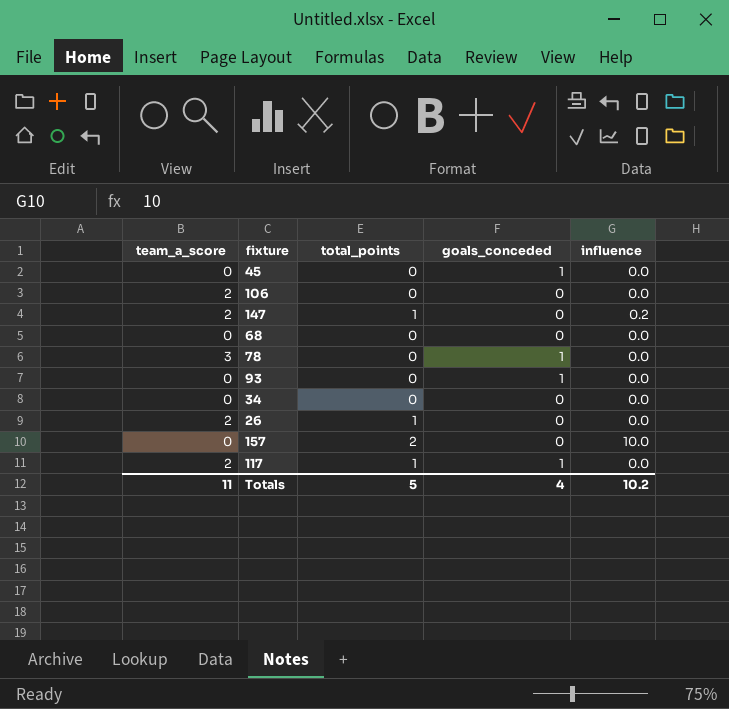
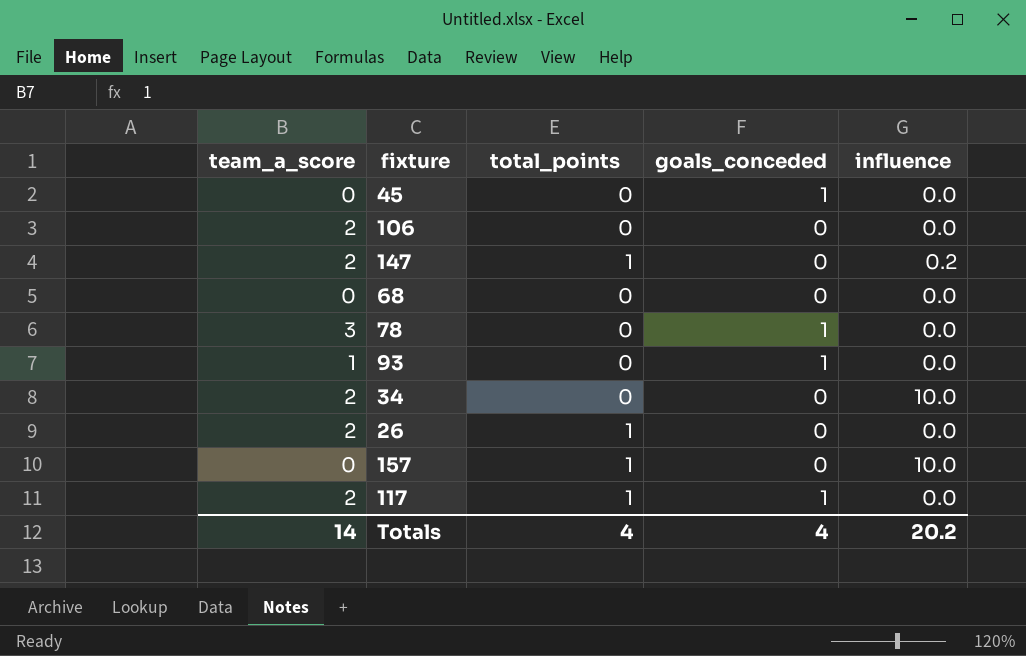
93 | team_a_score: 0 -> 1
34 | team_a_score: 0 -> 2
34 | influence: 0.0 -> 10.0
157 | total_points: 2 -> 1
Totals | team_a_score: 11 -> 14
Totals | total_points: 5 -> 4
Totals | influence: 10.2 -> 20.2

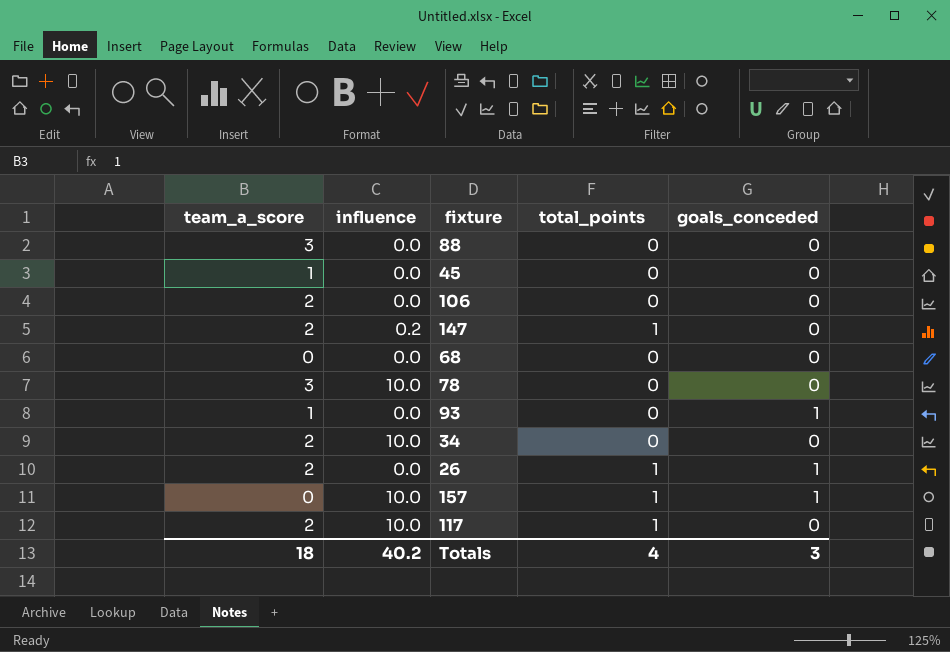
column influence | position: 5 -> 2
row 88: none -> 3 | 0.0 | 0 | 0
45 | team_a_score: 0 -> 1
45 | goals_conceded: 1 -> 0
78 | influence: 0.0 -> 10.0
78 | goals_conceded: 1 -> 0
26 | goals_conceded: 0 -> 1
157 | goals_conceded: 0 -> 1
117 | influence: 0.0 -> 10.0
117 | goals_conceded: 1 -> 0
Totals | team_a_score: 14 -> 18
Totals | influence: 20.2 -> 40.2
Totals | goals_conceded: 4 -> 3

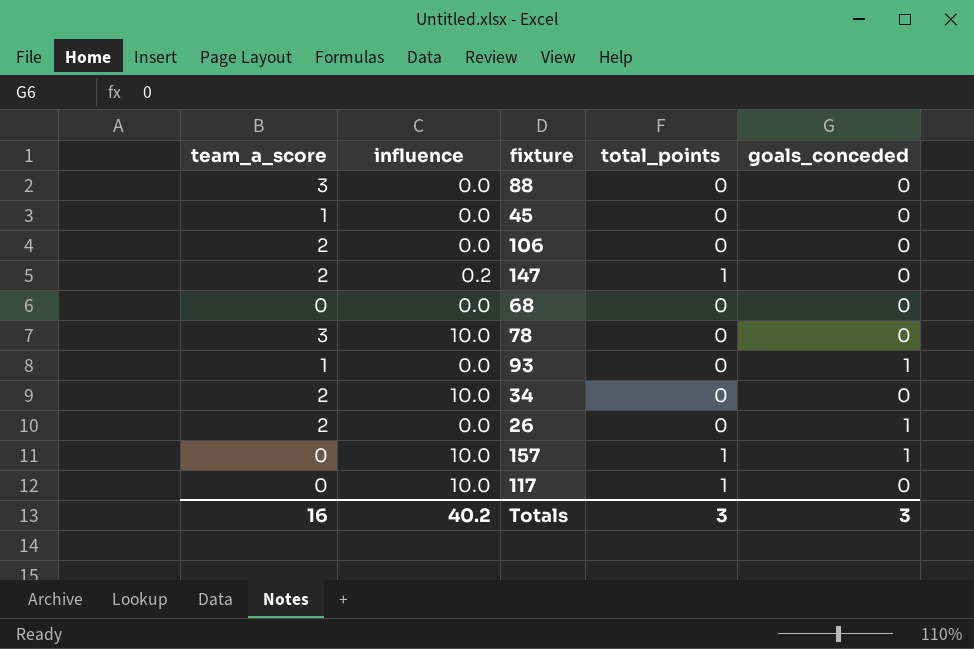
26 | total_points: 1 -> 0
117 | team_a_score: 2 -> 0
Totals | team_a_score: 18 -> 16
Totals | total_points: 4 -> 3

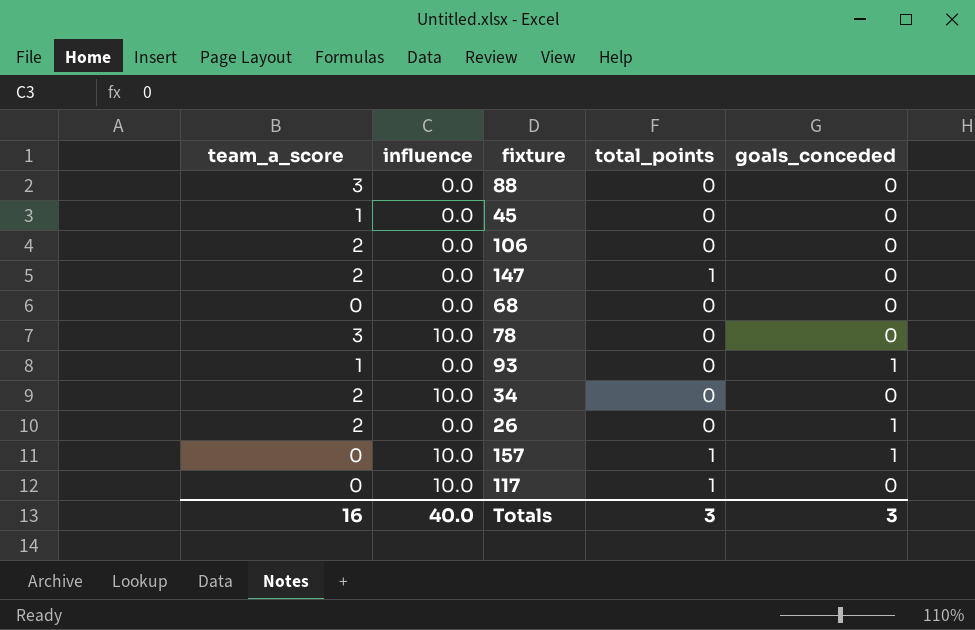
147 | influence: 0.2 -> 0.0
Totals | influence: 40.2 -> 40.0

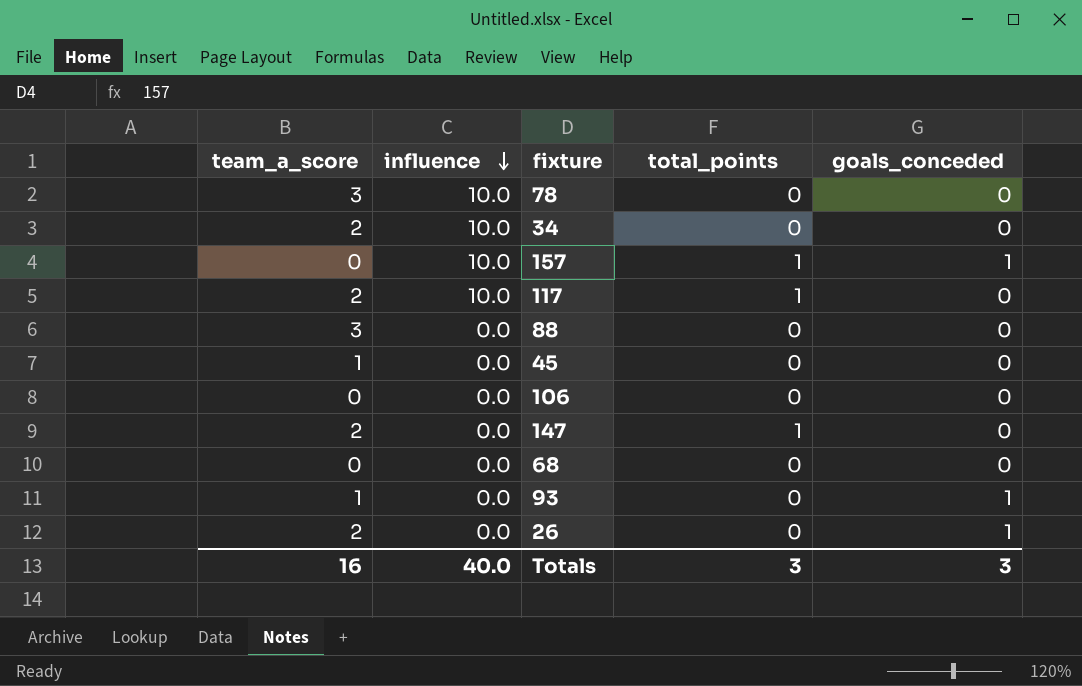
row order: none -> influence descending
117 | team_a_score: 0 -> 2
106 | team_a_score: 2 -> 0

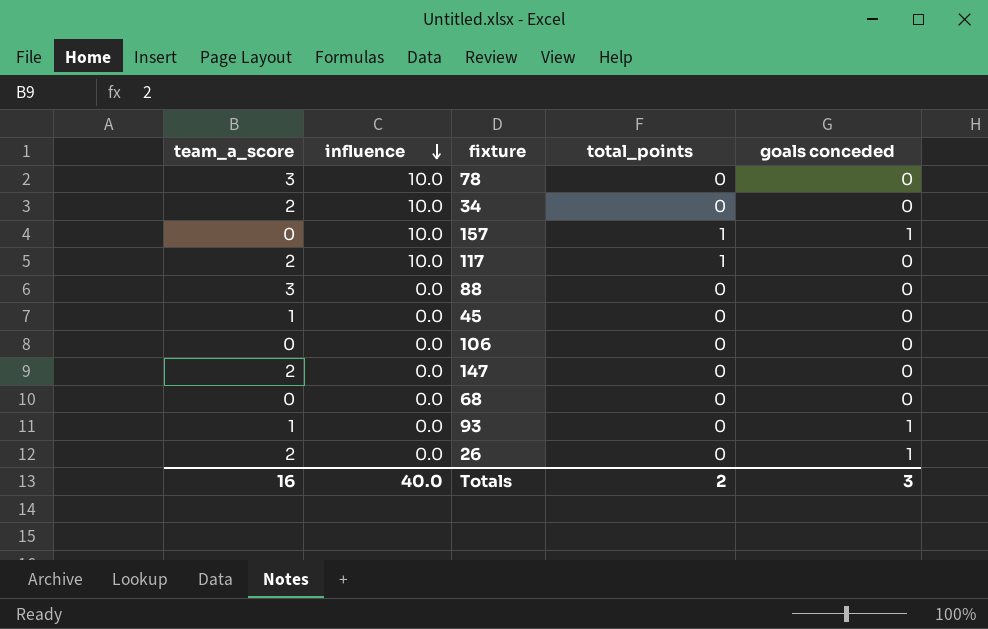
column name: goals_conceded -> goals conceded
147 | total_points: 1 -> 0
Totals | total_points: 3 -> 2

